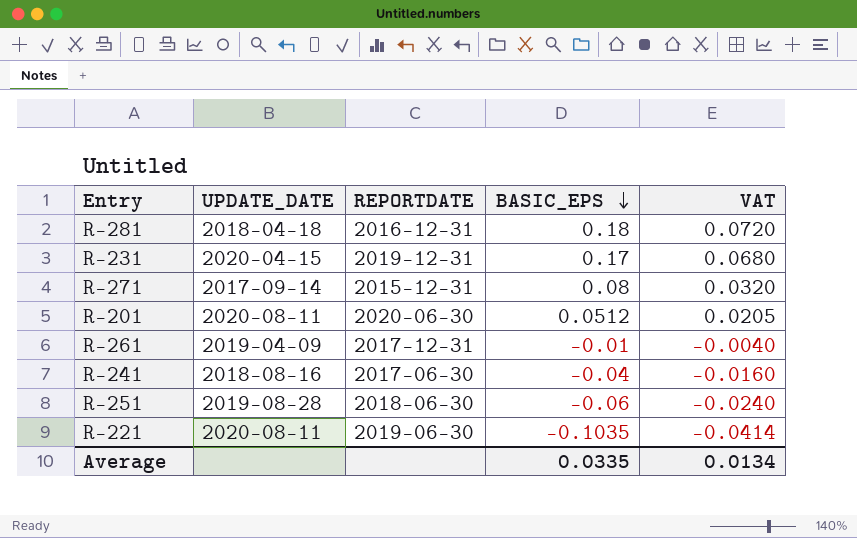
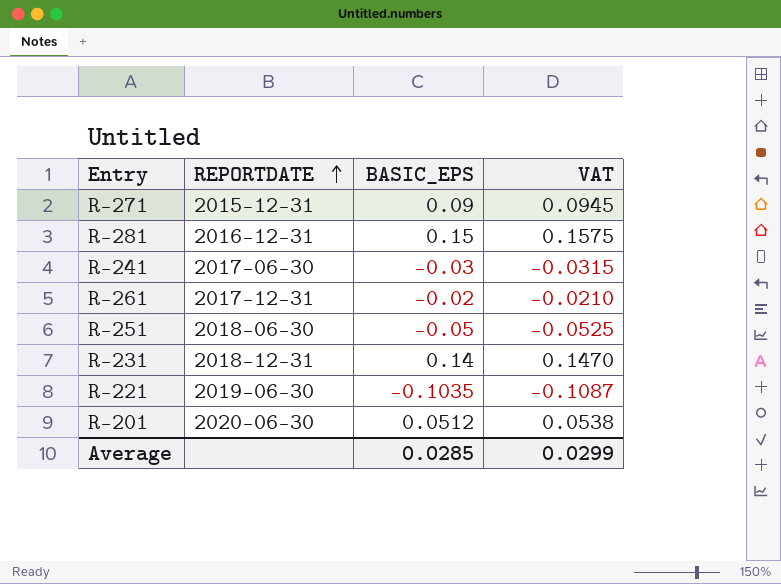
row order: BASIC_EPS descending -> REPORTDATE ascending
column UPDATE_DATE | position: 2 -> none
column VAT | formula: [BASIC_EPS] * 0.4 -> [BASIC_EPS] * 1.05
R-271 | BASIC_EPS: 0.08 -> 0.09
R-281 | BASIC_EPS: 0.18 -> 0.15
R-241 | BASIC_EPS: -0.04 -> -0.03
R-261 | BASIC_EPS: -0.01 -> -0.02
R-251 | BASIC_EPS: -0.06 -> -0.05
R-231 | REPORTDATE: 2019-12-31 -> 2018-12-31
R-231 | BASIC_EPS: 0.17 -> 0.14
Average | BASIC_EPS: 0.0335 -> 0.0285
Average | VAT: 0.0134 -> 0.0299

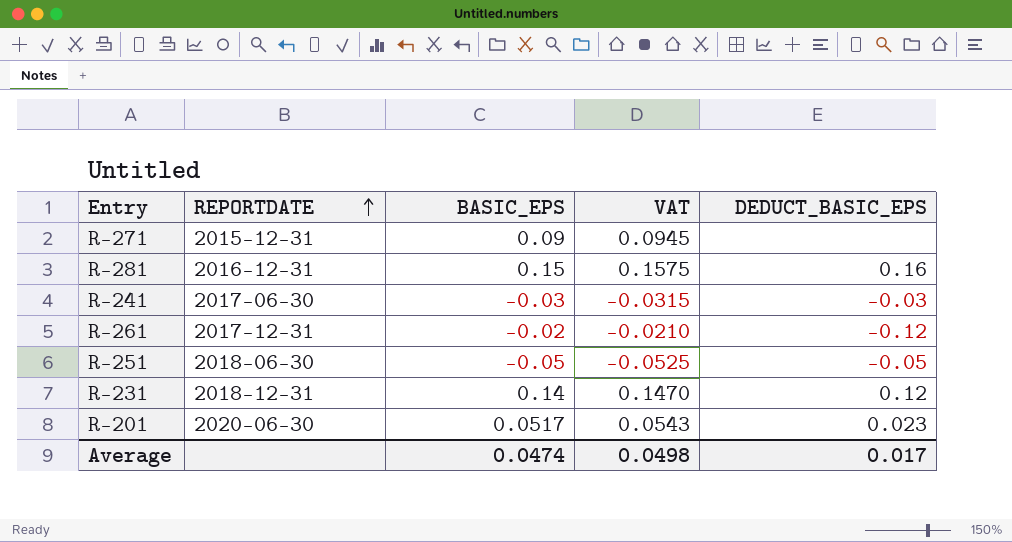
column DEDUCT_BASIC_EPS | position: none -> 5
row R-221: 2019-06-30 | -0.1035 | -0.1087 -> none
R-201 | BASIC_EPS: 0.0512 -> 0.0517
R-201 | VAT: 0.0538 -> 0.0543
Average | BASIC_EPS: 0.0285 -> 0.0474
Average | VAT: 0.0299 -> 0.0498

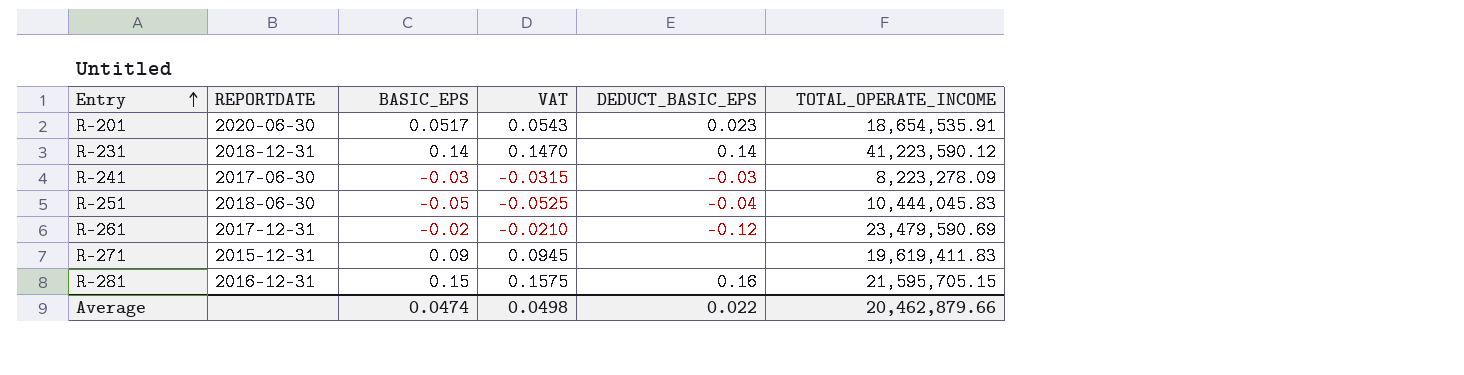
row order: REPORTDATE ascending -> Entry ascending
column TOTAL_OPERATE_INCOME | position: none -> 6
R-231 | DEDUCT_BASIC_EPS: 0.12 -> 0.14
R-251 | DEDUCT_BASIC_EPS: -0.05 -> -0.04
Average | DEDUCT_BASIC_EPS: 0.017 -> 0.022

